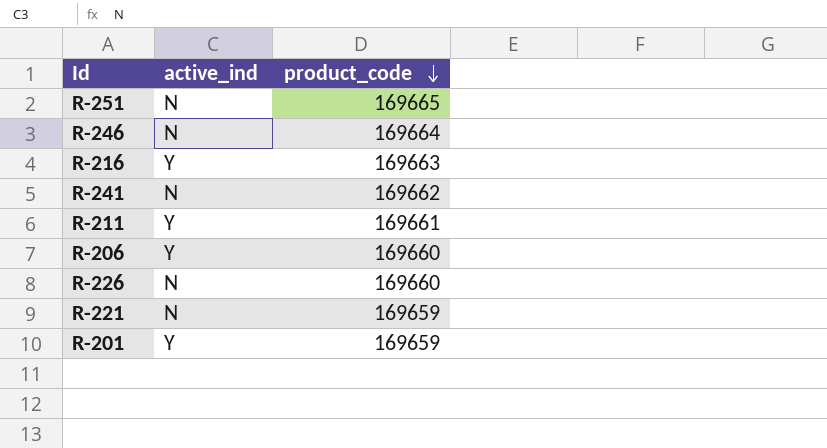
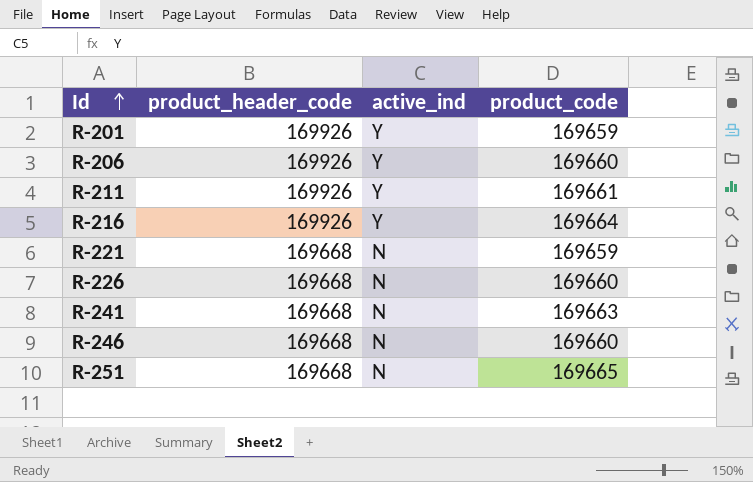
row order: product_code descending -> Id ascending
column product_header_code | position: none -> 2
R-216 | product_code: 169663 -> 169664
R-241 | product_code: 169662 -> 169663
R-246 | product_code: 169664 -> 169660

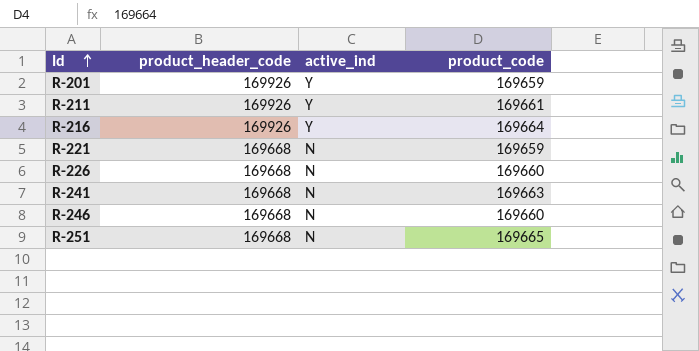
row R-206: 169926 | Y | 169660 -> none

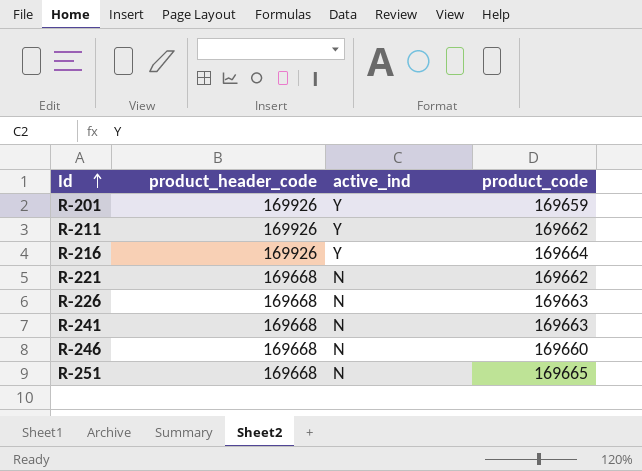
R-211 | product_code: 169661 -> 169662
R-221 | product_code: 169659 -> 169662
R-226 | product_code: 169660 -> 169663

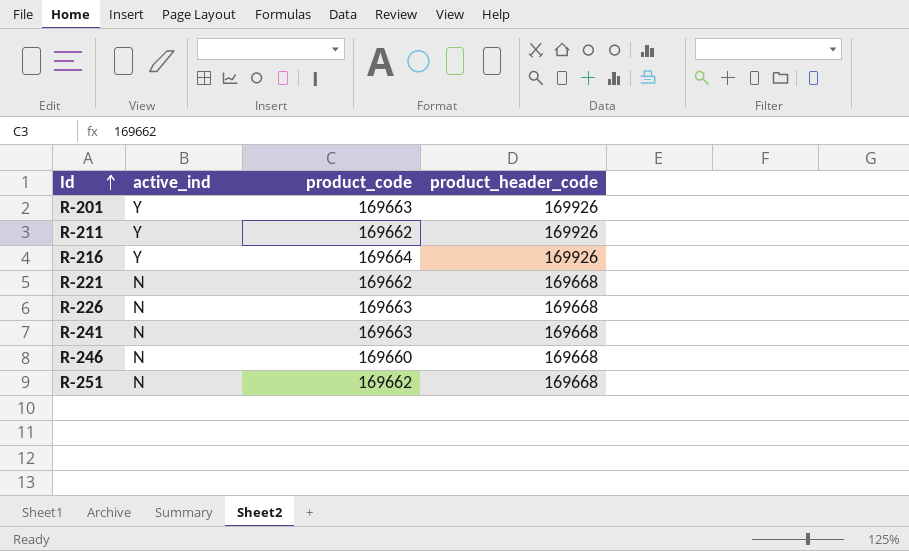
column product_header_code | position: 2 -> 4
R-201 | product_code: 169659 -> 169663
R-251 | product_code: 169665 -> 169662

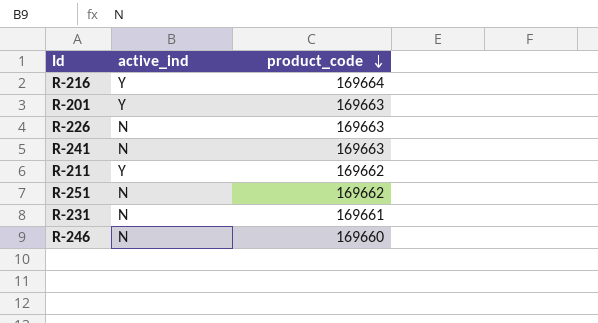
row order: Id ascending -> product_code descending
column product_header_code | position: 4 -> none
row R-221: N | 169662 | 169668 -> none
row R-231: none -> N | 169661

